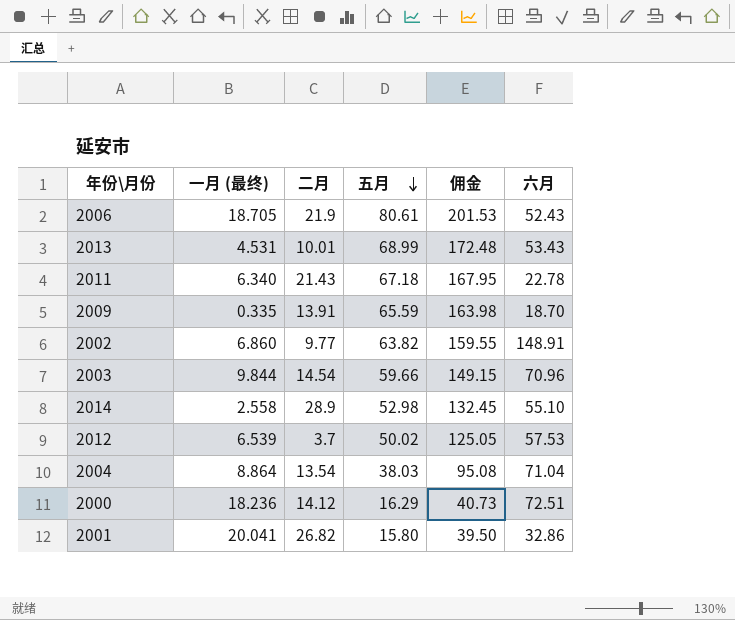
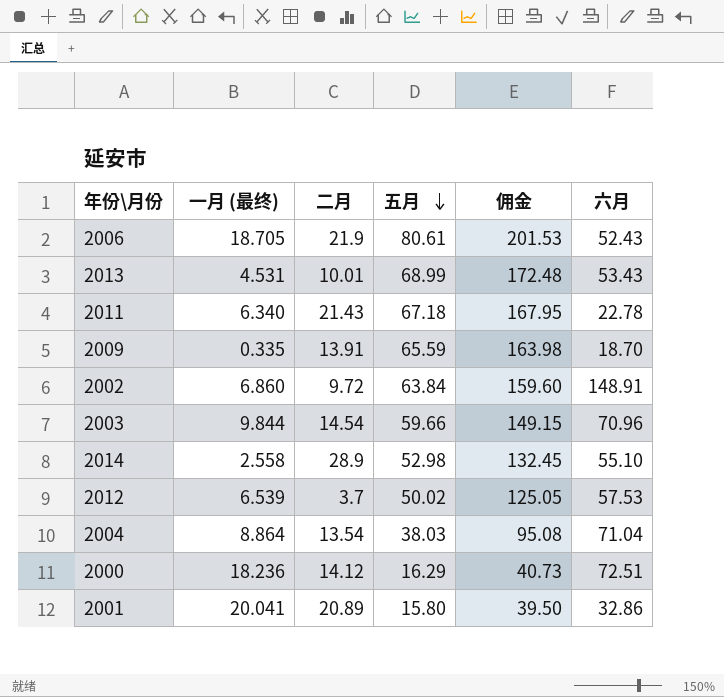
2002 | 二月: 9.77 -> 9.72
2002 | 五月: 63.82 -> 63.84
2002 | 佣金: 159.55 -> 159.60
2001 | 二月: 26.82 -> 20.89

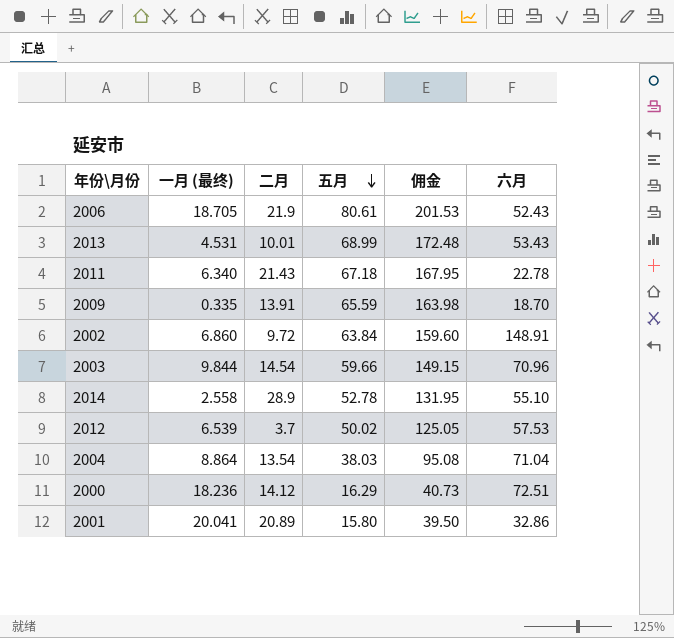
2014 | 五月: 52.98 -> 52.78
2014 | 佣金: 132.45 -> 131.95

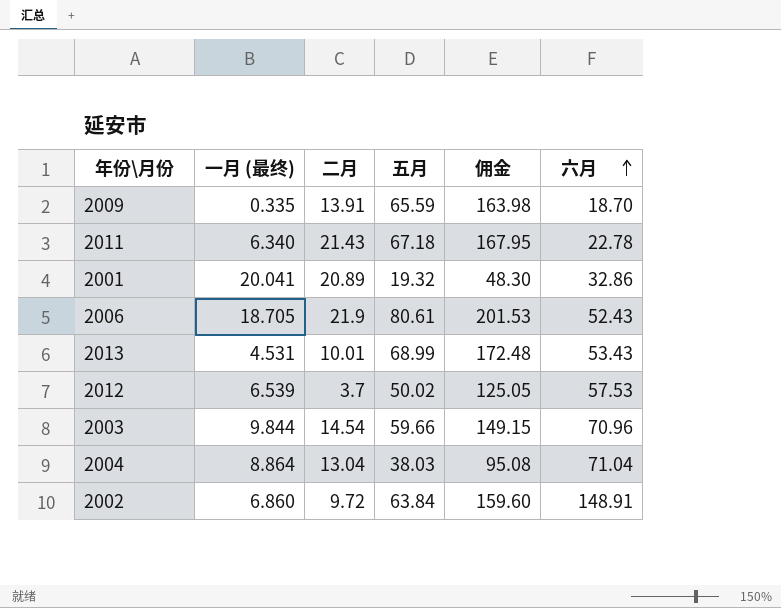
row order: 五月 descending -> 六月 ascending
row 2014: 2.558 | 28.9 | 52.78 | 131.95 | 55.10 -> none
row 2000: 18.236 | 14.12 | 16.29 | 40.73 | 72.51 -> none
2001 | 五月: 15.80 -> 19.32
2001 | 佣金: 39.50 -> 48.30
2004 | 二月: 13.54 -> 13.04

